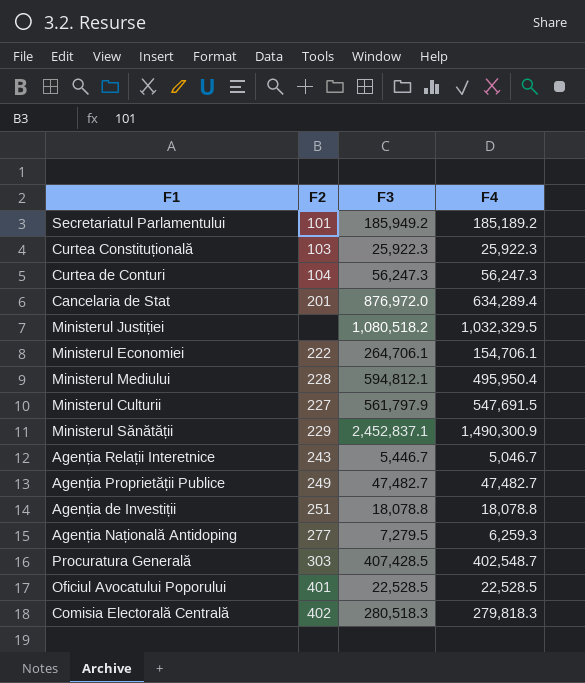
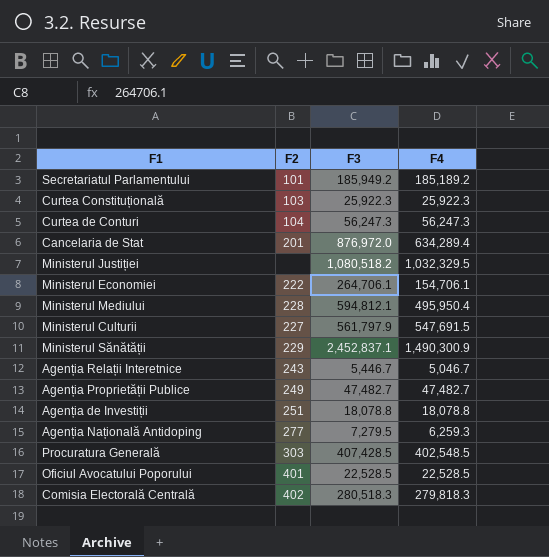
Procuratura Generală | F4: 402,548.7 -> 402,548.5

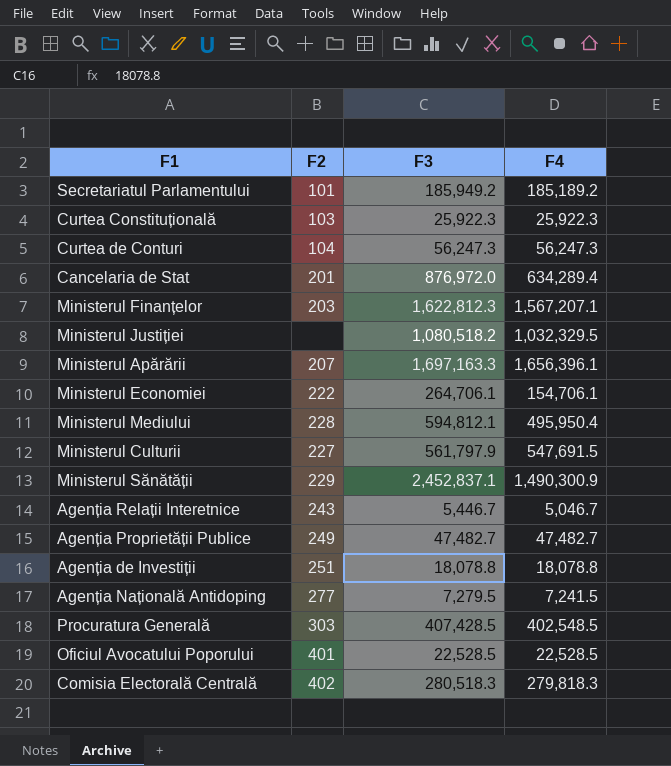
row Ministerul Finanțelor: none -> 203 | 1,622,812.3 | 1,567,207.1
row Ministerul Apărării: none -> 207 | 1,697,163.3 | 1,656,396.1
Agenția Națională Antidoping | F4: 6,259.3 -> 7,241.5

